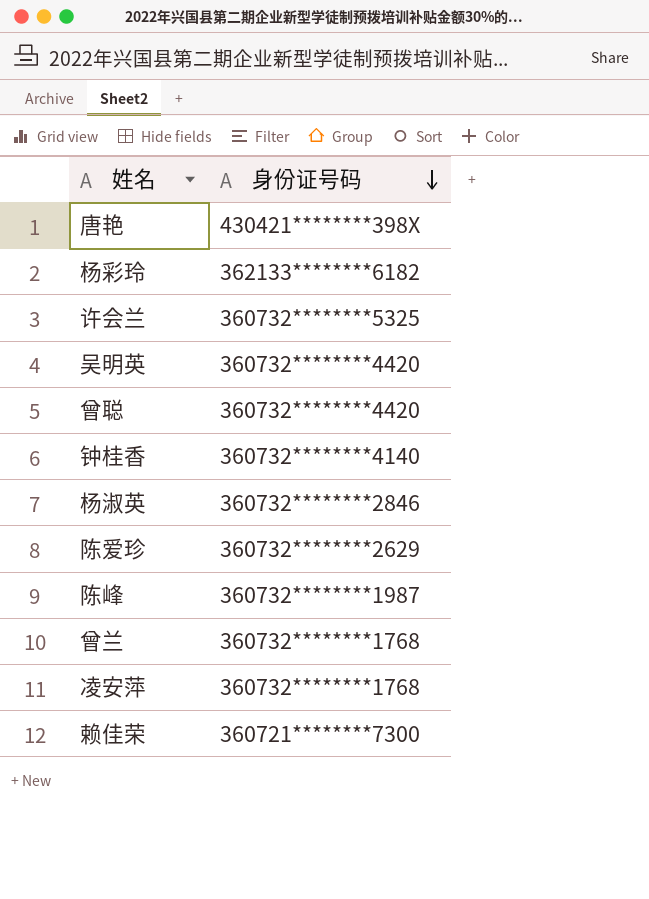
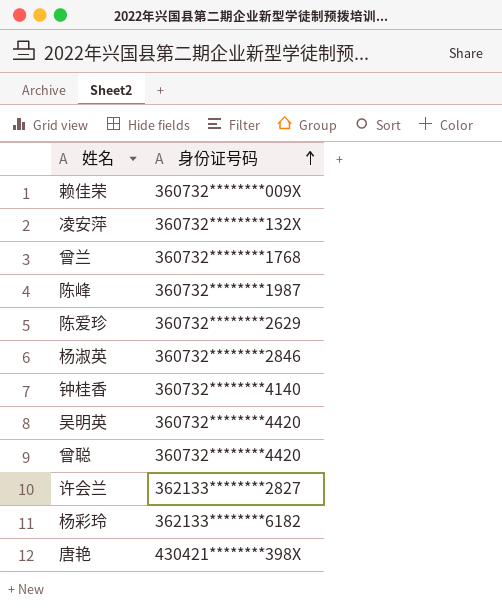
row order: 身份证号码 descending -> 身份证号码 ascending
赖佳荣 | 身份证号码: 360721********7300 -> 360732********009X
凌安萍 | 身份证号码: 360732********1768 -> 360732********132X
许会兰 | 身份证号码: 360732********5325 -> 362133********2827

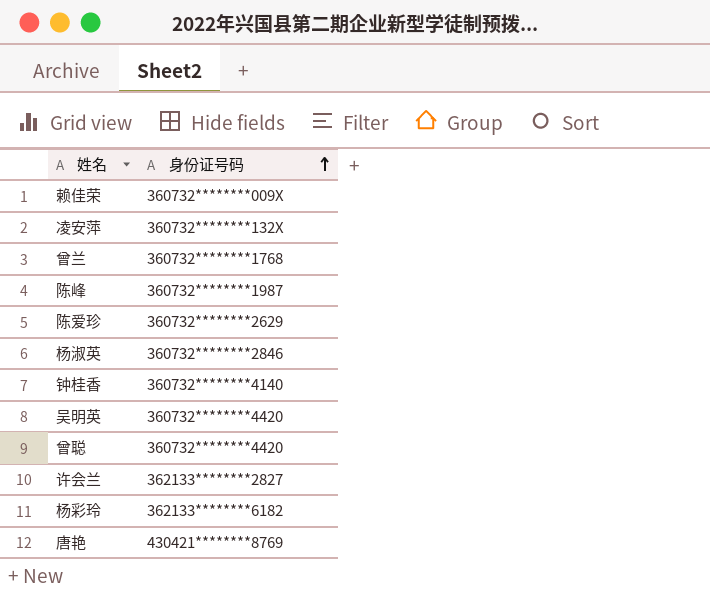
唐艳 | 身份证号码: 430421********398X -> 430421********8769

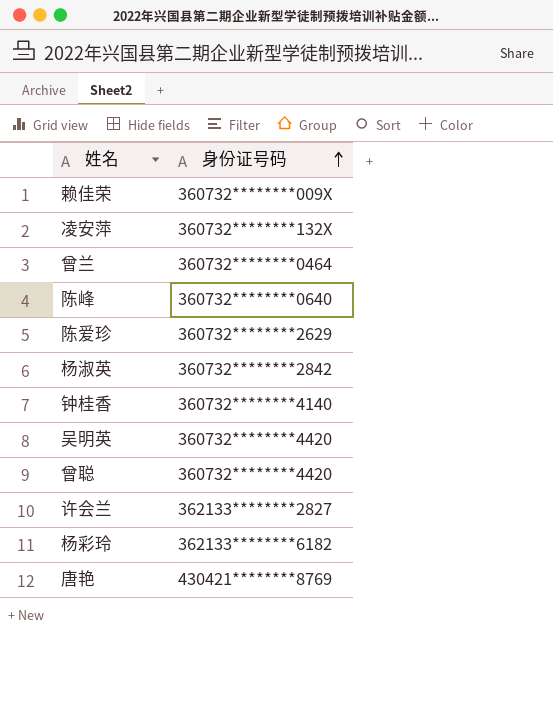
曾兰 | 身份证号码: 360732********1768 -> 360732********0464
陈峰 | 身份证号码: 360732********1987 -> 360732********0640
杨淑英 | 身份证号码: 360732********2846 -> 360732********2842

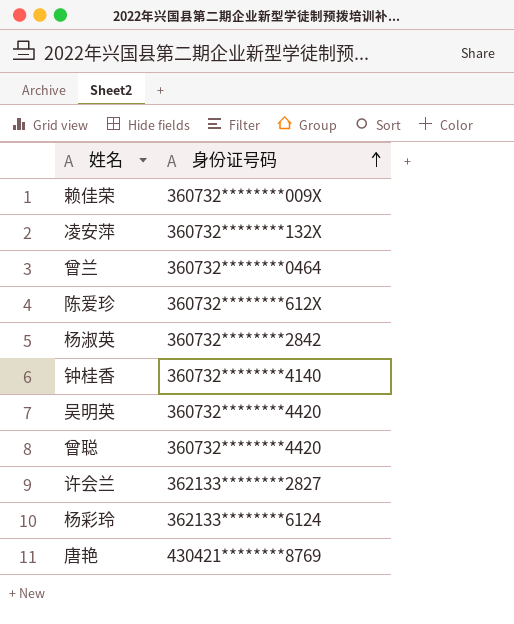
row 陈峰: 360732********0640 -> none
陈爱珍 | 身份证号码: 360732********2629 -> 360732********612X
杨彩玲 | 身份证号码: 362133********6182 -> 362133********6124

